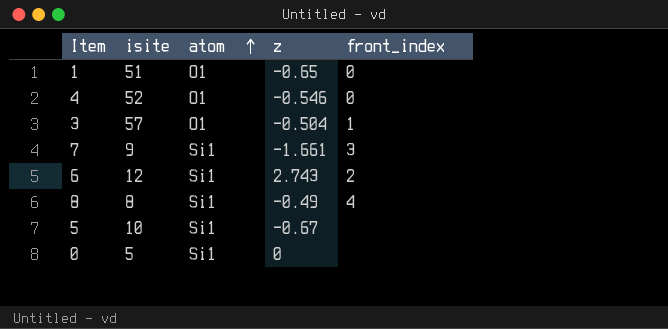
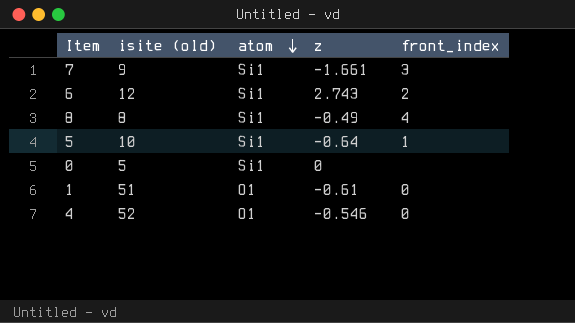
row order: atom ascending -> atom descending
column name: isite -> isite (old)
row 3: 57 | O1 | -0.504 | 1 -> none
5 | z: -0.67 -> -0.64
5 | front_index: none -> 1
1 | z: -0.65 -> -0.61

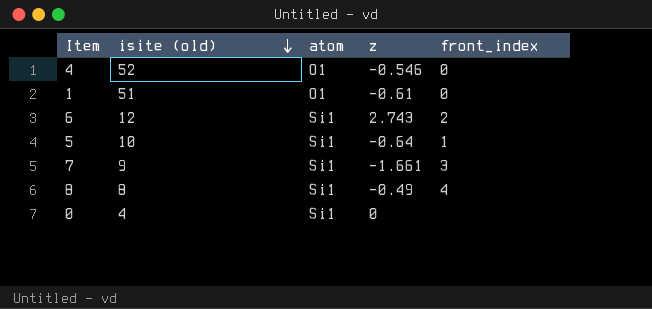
row order: atom descending -> isite (old) descending
0 | isite (old): 5 -> 4

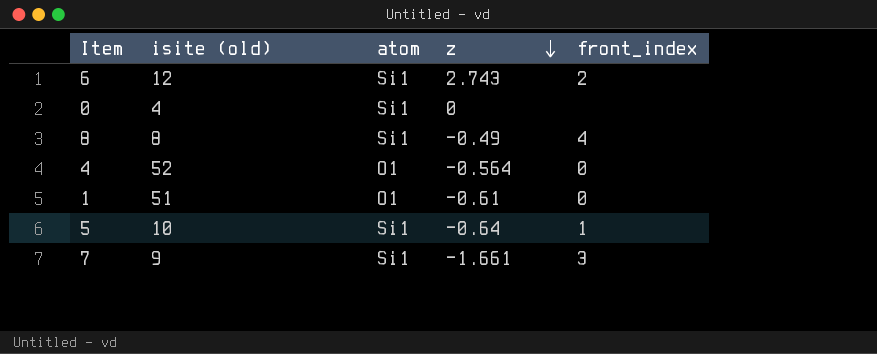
row order: isite (old) descending -> z descending
4 | z: -0.546 -> -0.564

